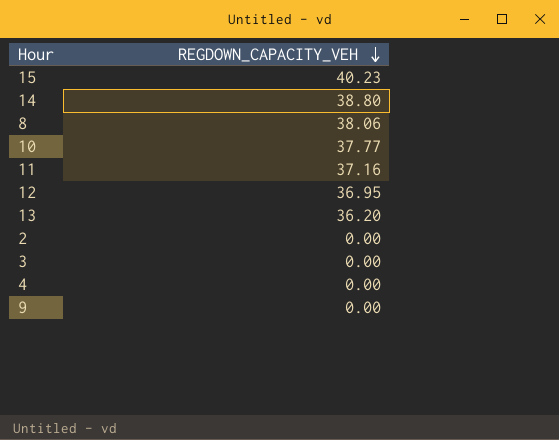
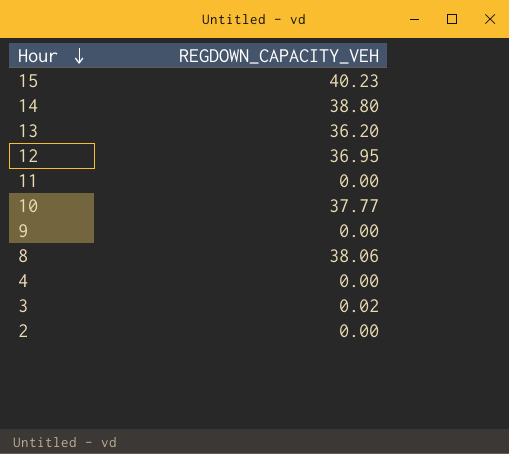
row order: REGDOWN_CAPACITY_VEH descending -> Hour descending
11 | REGDOWN_CAPACITY_VEH: 37.16 -> 0.00
3 | REGDOWN_CAPACITY_VEH: 0.00 -> 0.02

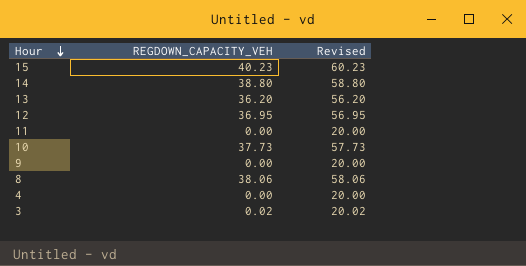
column Revised | formula: none -> [REGDOWN_CAPACITY_VEH] + 20
row 2: 0.00 -> none
10 | REGDOWN_CAPACITY_VEH: 37.77 -> 37.73

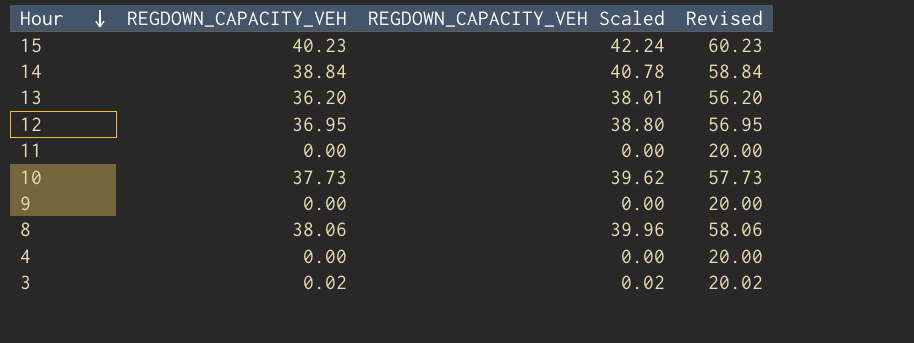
column REGDOWN_CAPACITY_VEH Scaled | formula: none -> [REGDOWN_CAPACITY_VEH] * 1.05
14 | REGDOWN_CAPACITY_VEH: 38.80 -> 38.84
14 | Revised: 58.80 -> 58.84

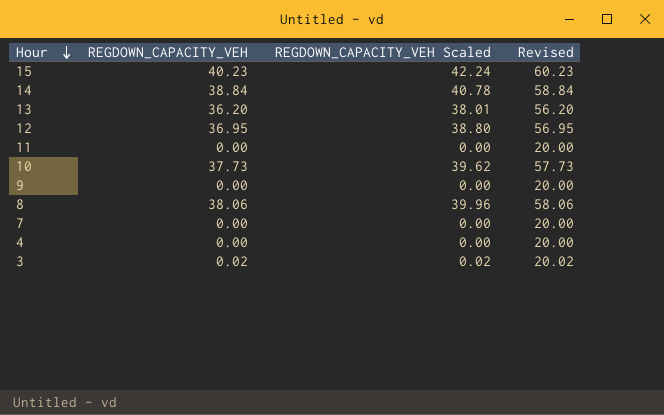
row 7: none -> 0.00 | 0.00 | 20.00

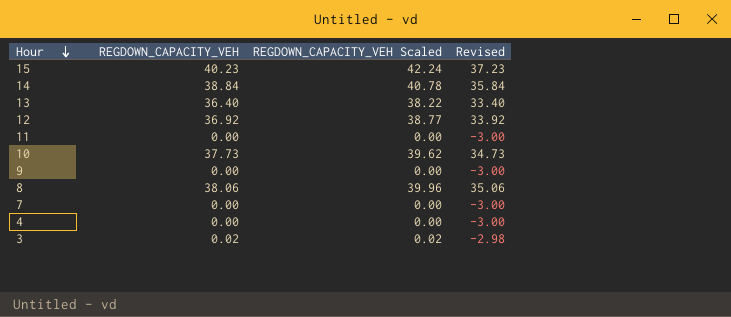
column Revised | formula: [REGDOWN_CAPACITY_VEH] + 20 -> [REGDOWN_CAPACITY_VEH] - 3
13 | REGDOWN_CAPACITY_VEH: 36.20 -> 36.40
13 | REGDOWN_CAPACITY_VEH Scaled: 38.01 -> 38.22
12 | REGDOWN_CAPACITY_VEH: 36.95 -> 36.92
12 | REGDOWN_CAPACITY_VEH Scaled: 38.80 -> 38.77

